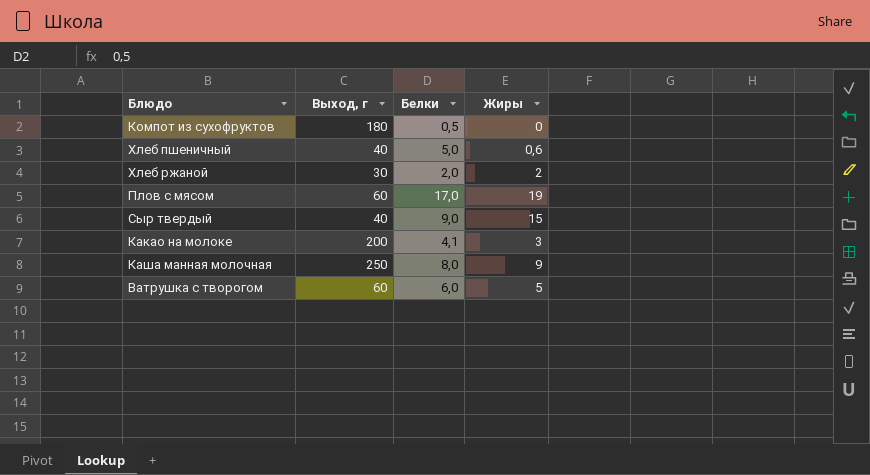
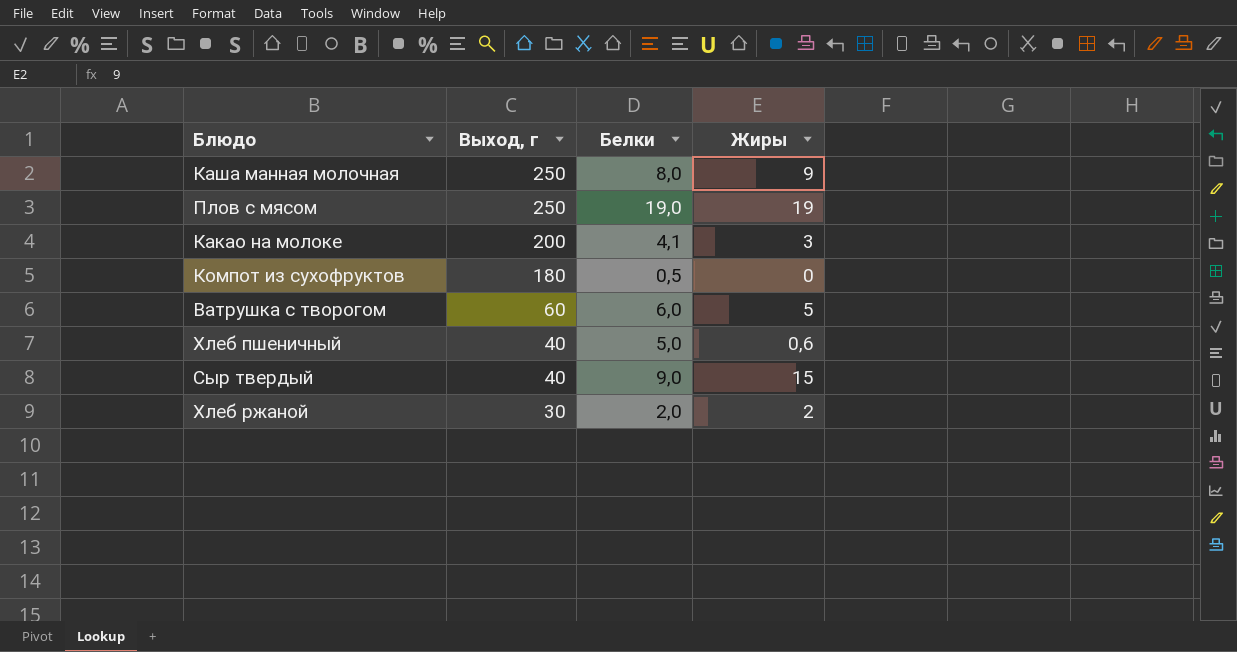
row order: none -> Выход, г descending
Плов с мясом | Выход, г: 60 -> 250
Плов с мясом | Белки: 17,0 -> 19,0

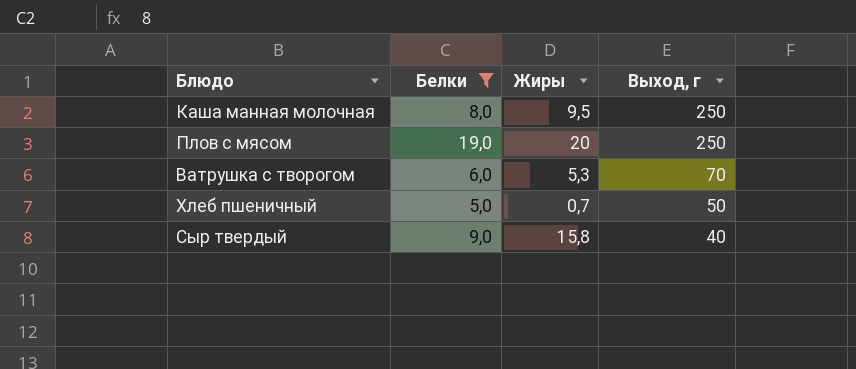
filter: none -> Белки >= 5,0
column Выход, г | position: 2 -> 4
Каша манная молочная | Жиры: 9 -> 9,5
Плов с мясом | Жиры: 19 -> 20
Ватрушка с творогом | Жиры: 5 -> 5,3
Ватрушка с творогом | Выход, г: 60 -> 70
Хлеб пшеничный | Жиры: 0,6 -> 0,7
Хлеб пшеничный | Выход, г: 40 -> 50
Сыр твердый | Жиры: 15 -> 15,8

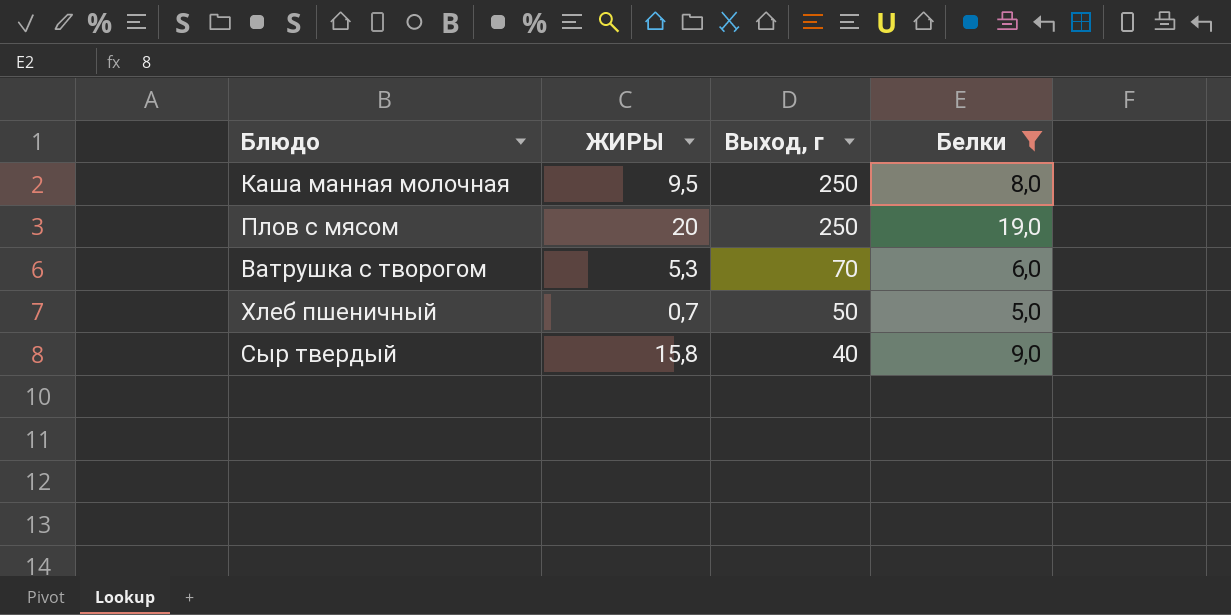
column name: Жиры -> ЖИРЫ
column Белки | position: 2 -> 4

